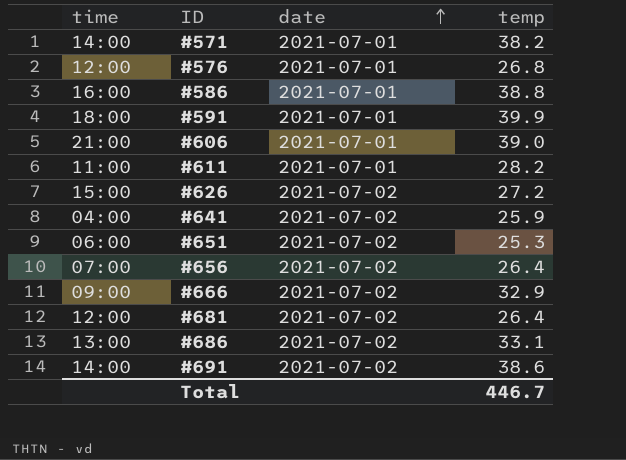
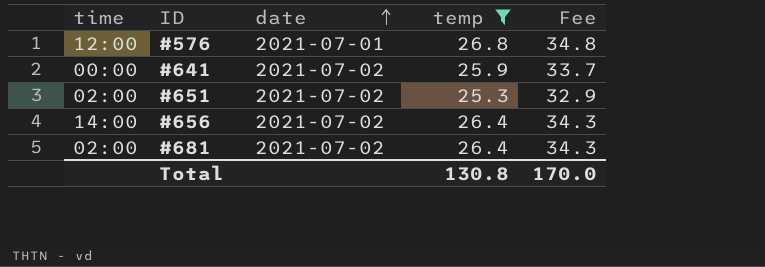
filter: none -> temp <= 26.8
column Fee | formula: none -> [temp] * 1.3
#641 | time: 04:00 -> 00:00
#651 | time: 06:00 -> 02:00
#656 | time: 07:00 -> 14:00
#681 | time: 12:00 -> 02:00
Total | temp: 446.7 -> 130.8

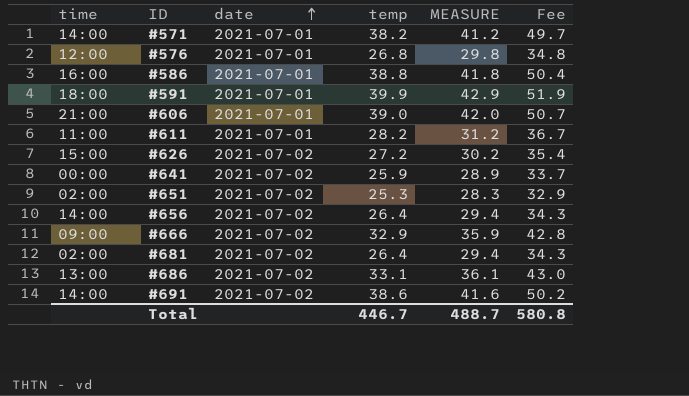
filter: temp <= 26.8 -> none
column MEASURE | formula: none -> [temp] + 3
Total | temp: 130.8 -> 446.7
Total | Fee: 170.0 -> 580.8

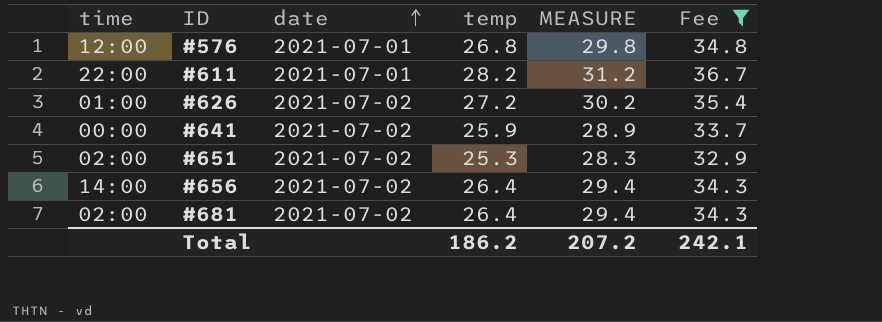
filter: none -> Fee <= 36.7
#611 | time: 11:00 -> 22:00
#626 | time: 15:00 -> 01:00
Total | temp: 446.7 -> 186.2
Total | MEASURE: 488.7 -> 207.2
Total | Fee: 580.8 -> 242.1

